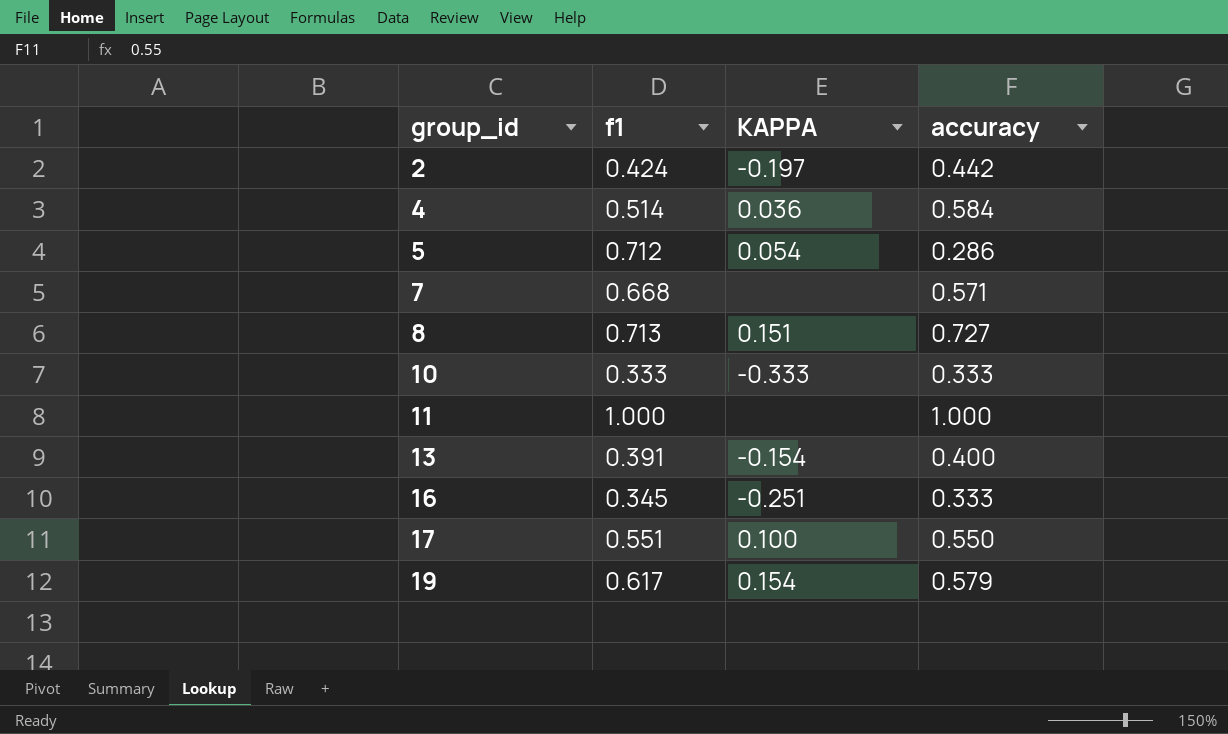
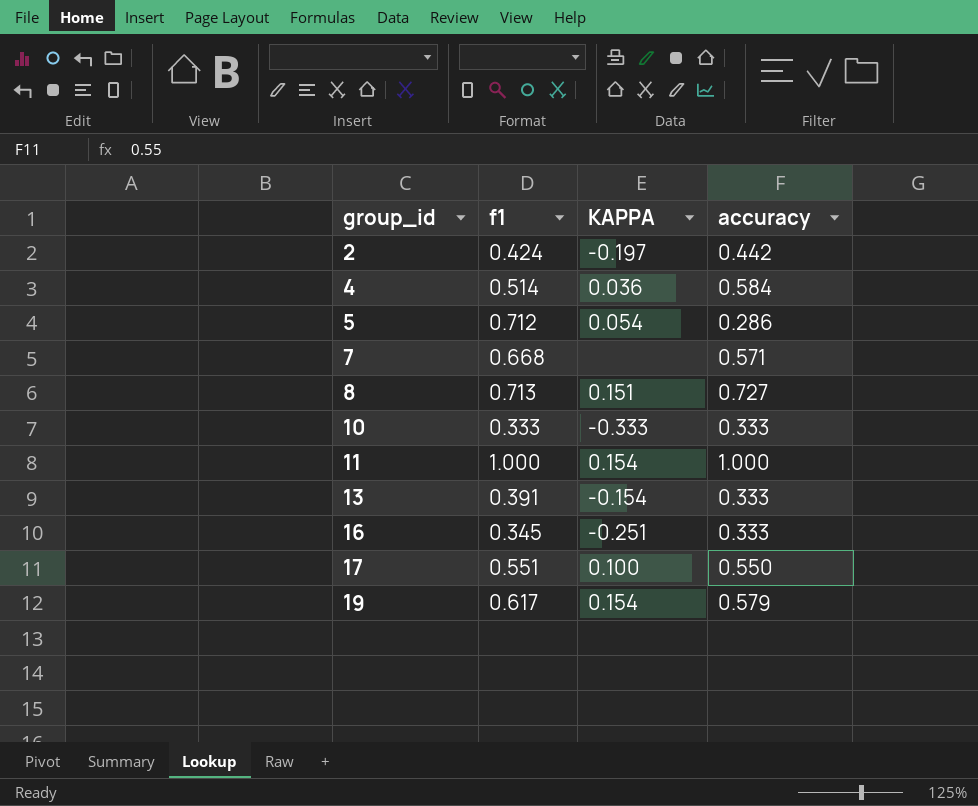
11 | KAPPA: none -> 0.154
13 | accuracy: 0.400 -> 0.333

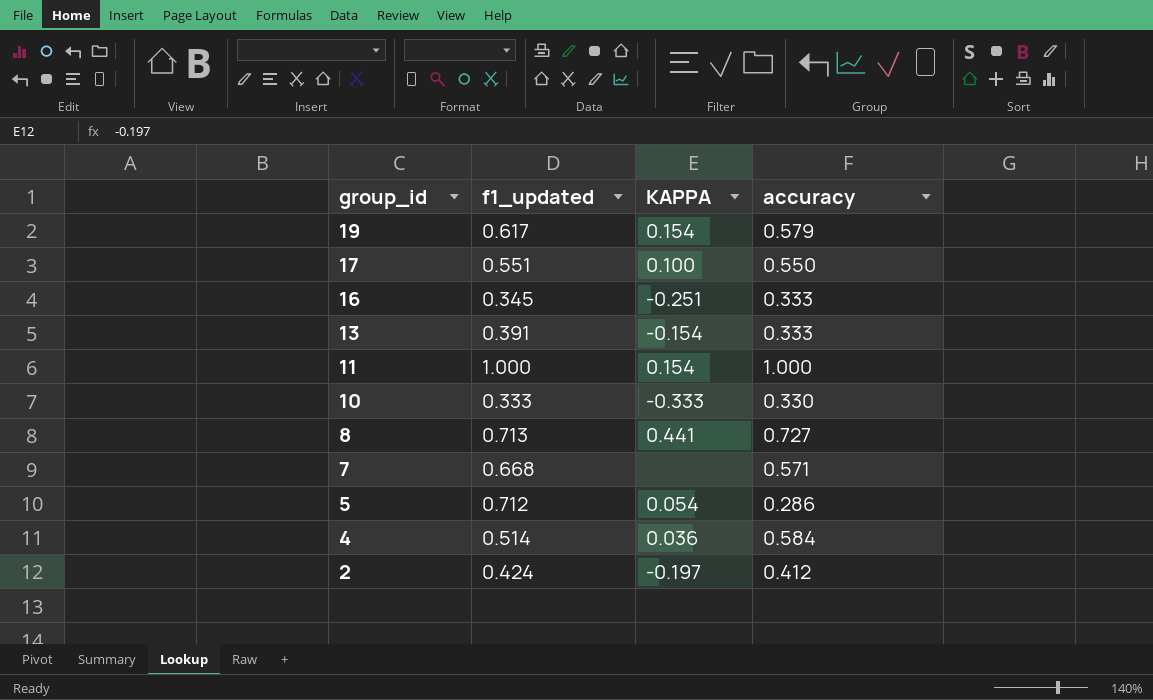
row order: group_id ascending -> group_id descending
column name: f1 -> f1_updated
10 | accuracy: 0.333 -> 0.330
8 | KAPPA: 0.151 -> 0.441
2 | accuracy: 0.442 -> 0.412

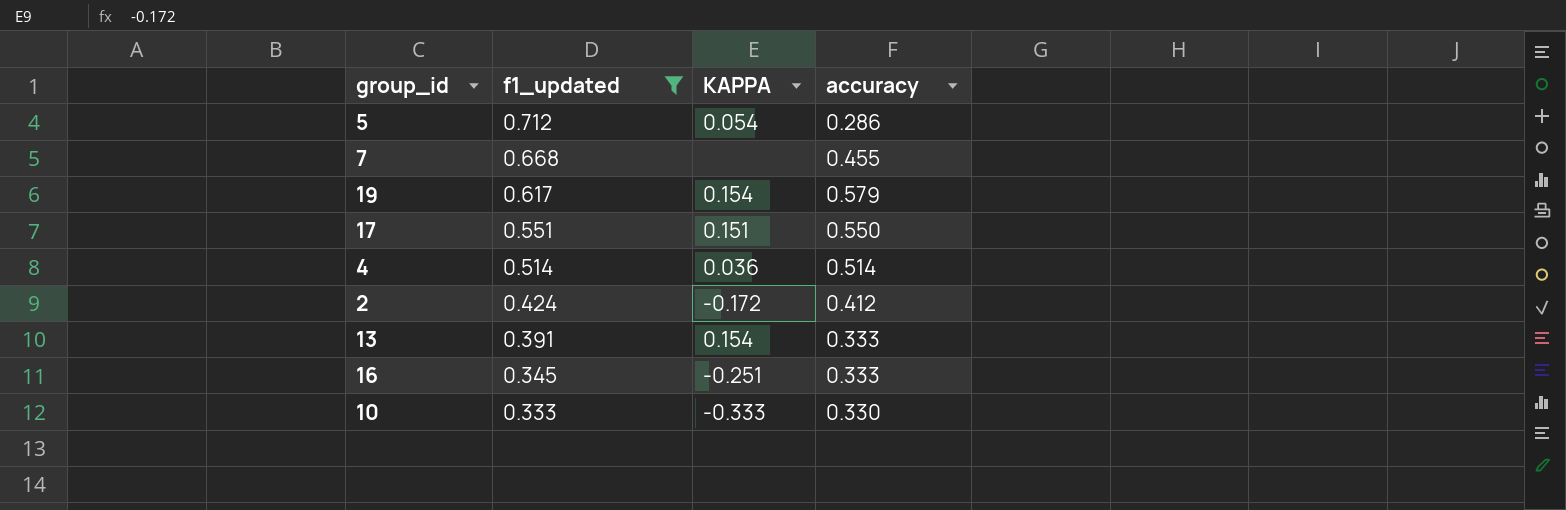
filter: none -> f1_updated <= 0.712
row order: group_id descending -> f1_updated descending
7 | accuracy: 0.571 -> 0.455
17 | KAPPA: 0.100 -> 0.151
4 | accuracy: 0.584 -> 0.514
2 | KAPPA: -0.197 -> -0.172
13 | KAPPA: -0.154 -> 0.154

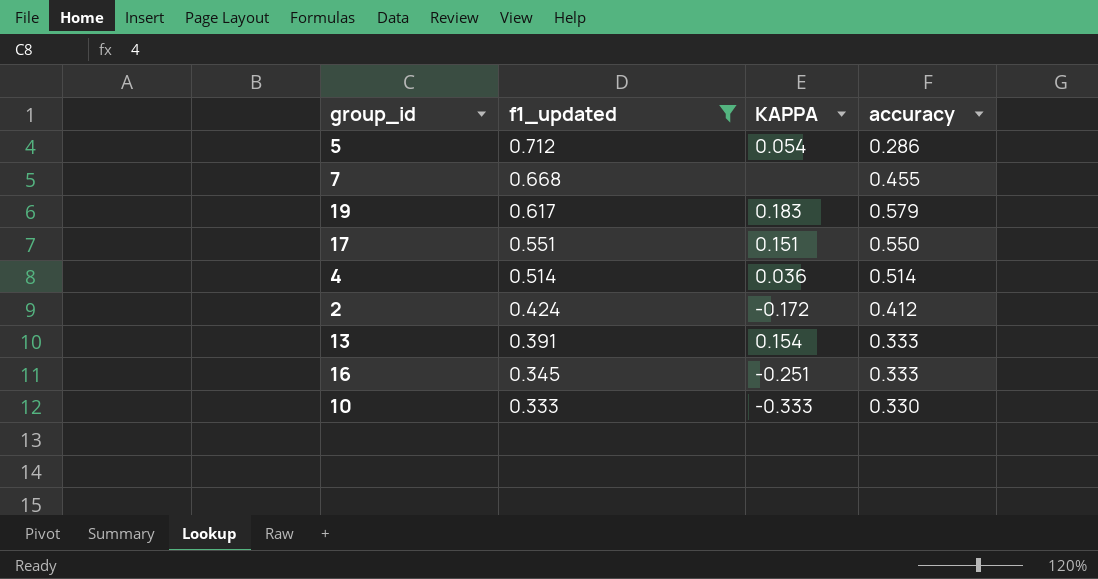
19 | KAPPA: 0.154 -> 0.183

